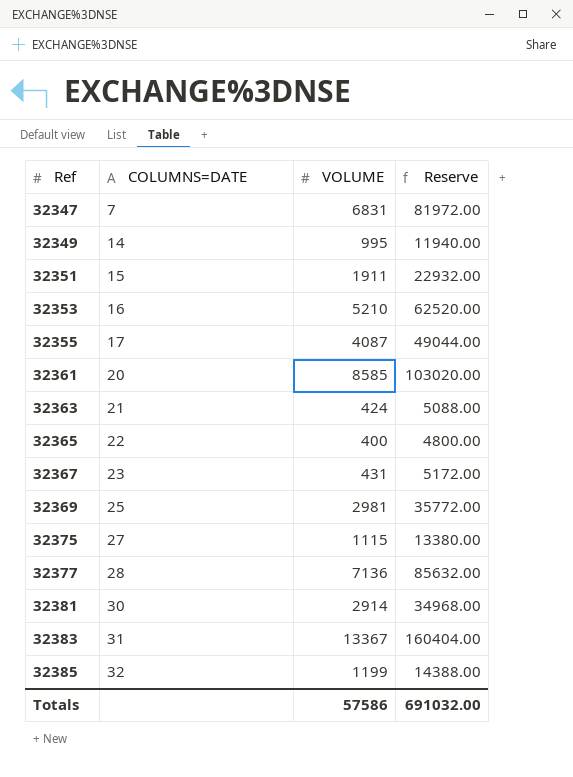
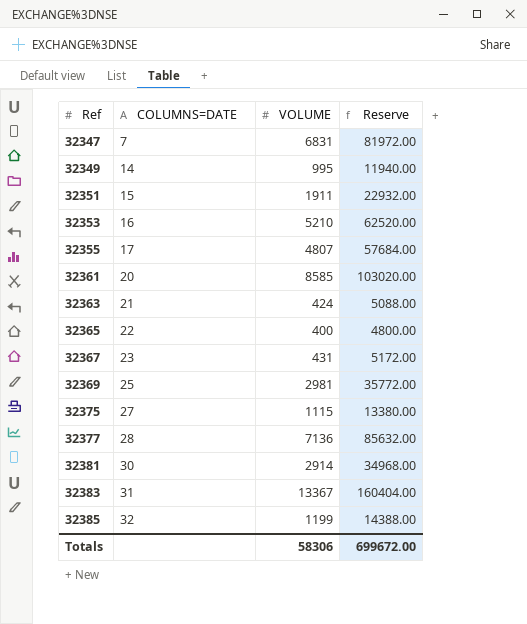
32355 | VOLUME: 4087 -> 4807
32355 | Reserve: 49044.00 -> 57684.00
Totals | VOLUME: 57586 -> 58306
Totals | Reserve: 691032.00 -> 699672.00

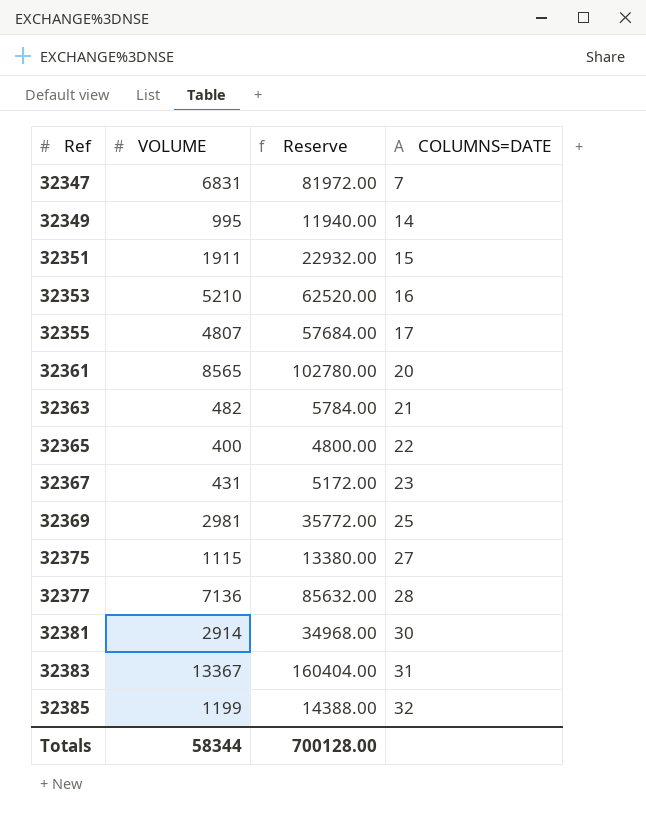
column COLUMNS=DATE | position: 2 -> 4
32361 | VOLUME: 8585 -> 8565
32361 | Reserve: 103020.00 -> 102780.00
32363 | VOLUME: 424 -> 482
32363 | Reserve: 5088.00 -> 5784.00
Totals | VOLUME: 58306 -> 58344
Totals | Reserve: 699672.00 -> 700128.00

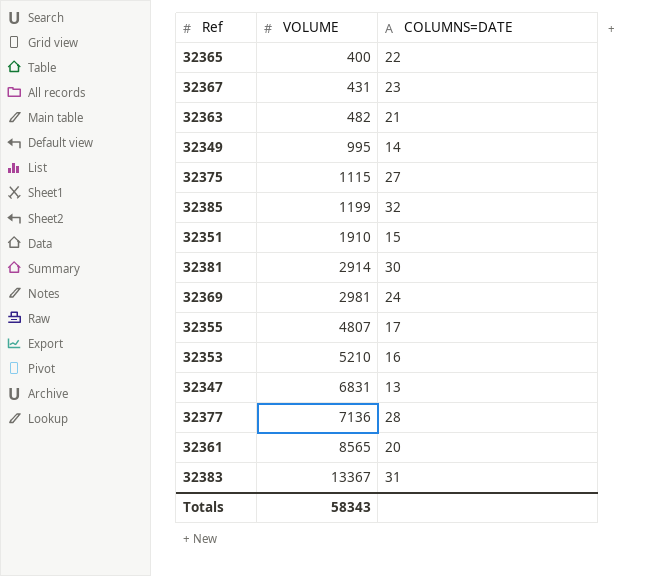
row order: Ref ascending -> VOLUME ascending
column Reserve | formula: [VOLUME] * 12 -> none
32351 | VOLUME: 1911 -> 1910
32369 | COLUMNS=DATE: 25 -> 24
32347 | COLUMNS=DATE: 7 -> 13
Totals | VOLUME: 58344 -> 58343

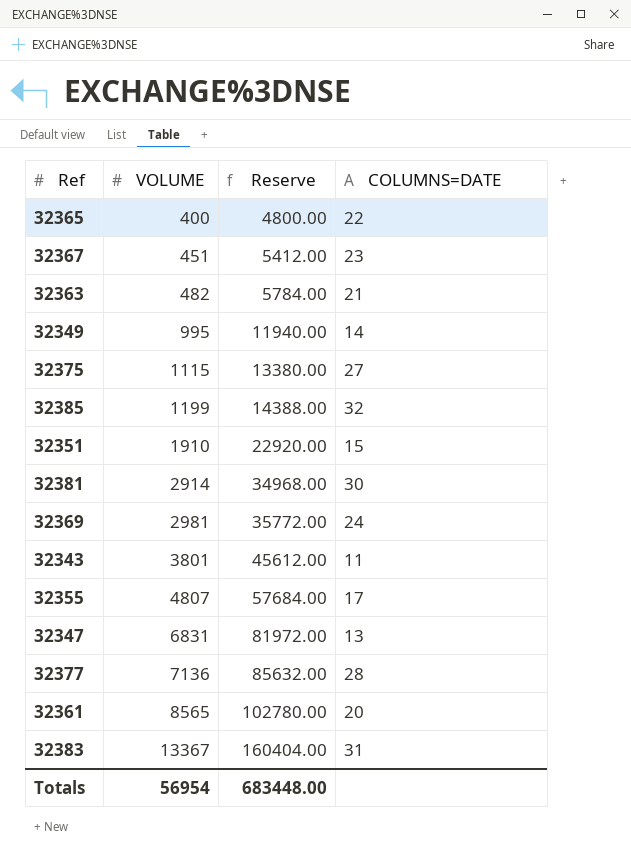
column Reserve | formula: none -> [VOLUME] * 12
row 32353: 5210 | 16 -> none
32367 | VOLUME: 431 -> 451
row 32343: none -> 3801 | 45612.00 | 11
Totals | VOLUME: 58343 -> 56954

